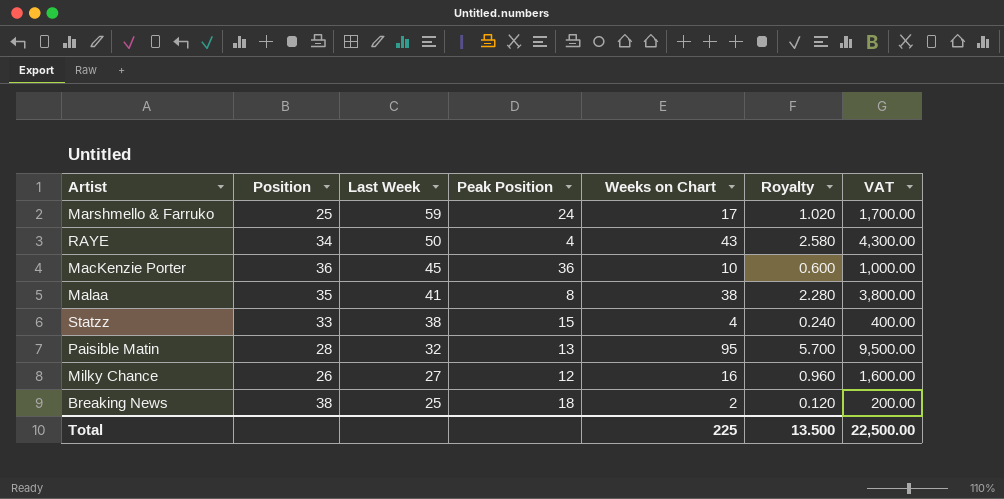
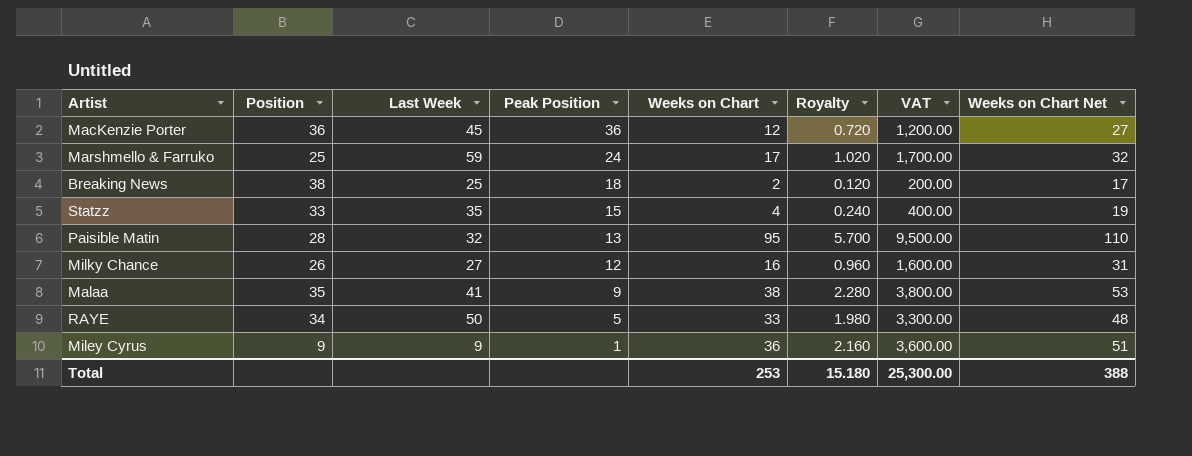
row order: Last Week descending -> Peak Position descending
column Weeks on Chart Net | formula: none -> [Weeks on Chart] + 15
MacKenzie Porter | Weeks on Chart: 10 -> 12
MacKenzie Porter | Royalty: 0.600 -> 0.720
MacKenzie Porter | VAT: 1,000.00 -> 1,200.00
Statzz | Last Week: 38 -> 35
Malaa | Peak Position: 8 -> 9
RAYE | Peak Position: 4 -> 5
RAYE | Weeks on Chart: 43 -> 33
RAYE | Royalty: 2.580 -> 1.980
RAYE | VAT: 4,300.00 -> 3,300.00
row Miley Cyrus: none -> 9 | 9 | 1 | 36 | 2.160 | 3,600.00 | 51
Total | Weeks on Chart: 225 -> 253
Total | Royalty: 13.500 -> 15.180
Total | VAT: 22,500.00 -> 25,300.00

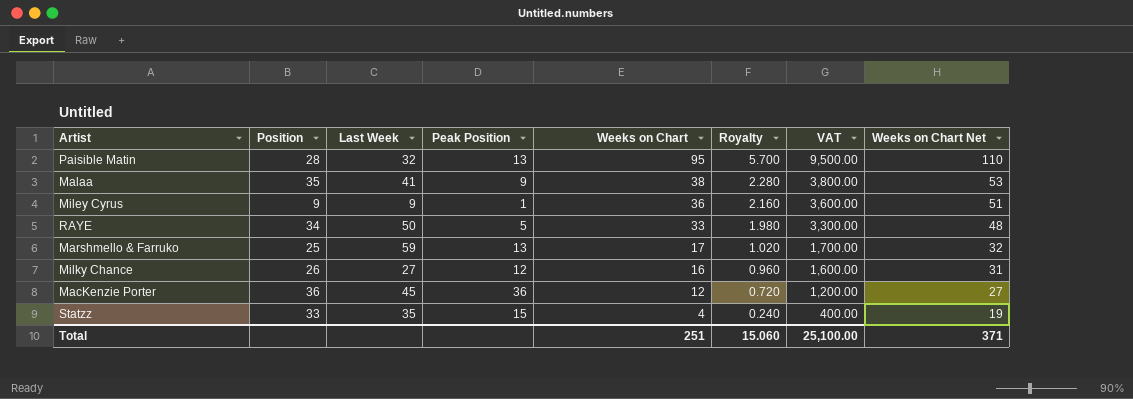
row order: Peak Position descending -> Weeks on Chart descending
row Breaking News: 38 | 25 | 18 | 2 | 0.120 | 200.00 | 17 -> none
Marshmello & Farruko | Peak Position: 24 -> 13
Total | Weeks on Chart: 253 -> 251
Total | Royalty: 15.180 -> 15.060
Total | VAT: 25,300.00 -> 25,100.00
Total | Weeks on Chart Net: 388 -> 371

